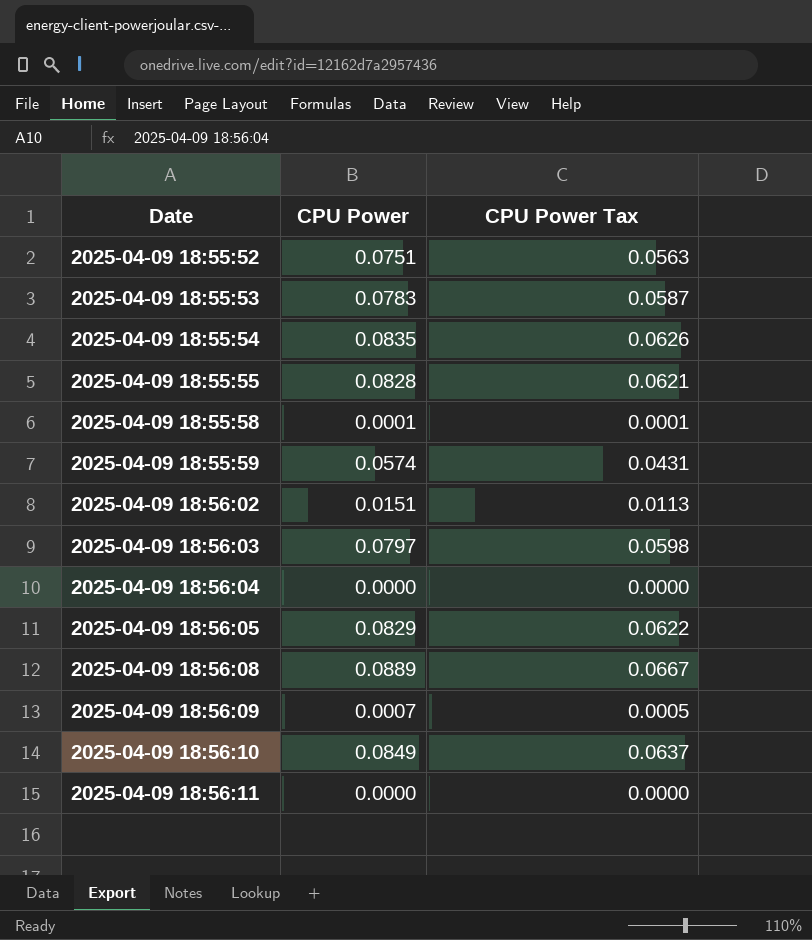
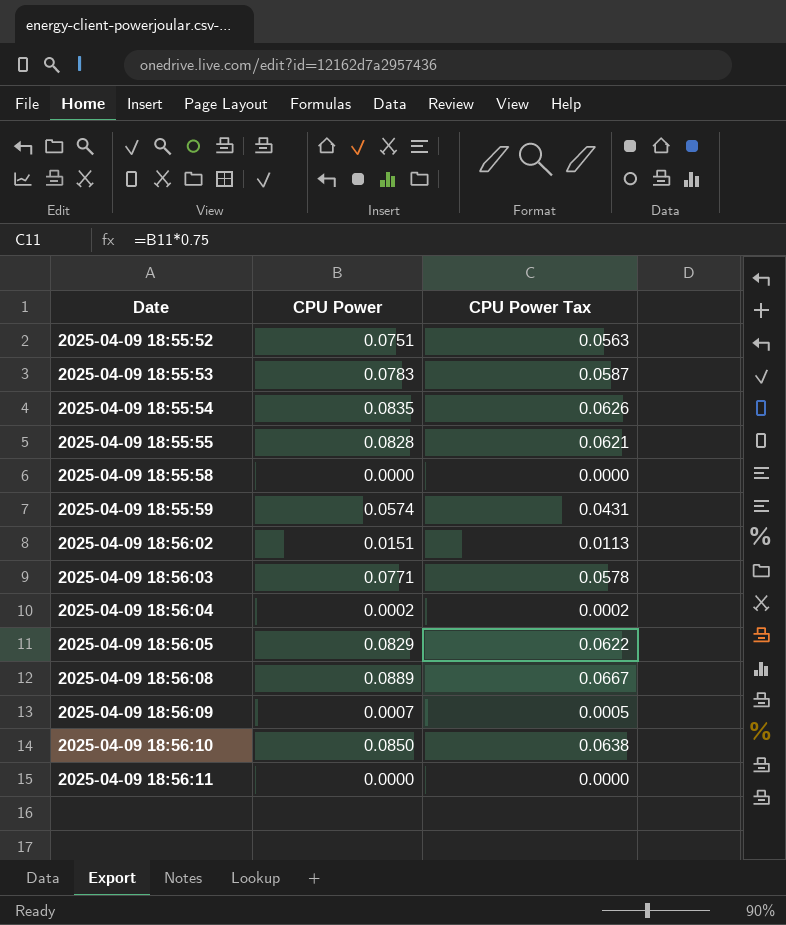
2025-04-09 18:55:58 | CPU Power: 0.0001 -> 0.0000
2025-04-09 18:55:58 | CPU Power Tax: 0.0001 -> 0.0000
2025-04-09 18:56:03 | CPU Power: 0.0797 -> 0.0771
2025-04-09 18:56:03 | CPU Power Tax: 0.0598 -> 0.0578
2025-04-09 18:56:04 | CPU Power: 0.0000 -> 0.0002
2025-04-09 18:56:04 | CPU Power Tax: 0.0000 -> 0.0002
2025-04-09 18:56:10 | CPU Power: 0.0849 -> 0.0850
2025-04-09 18:56:10 | CPU Power Tax: 0.0637 -> 0.0638

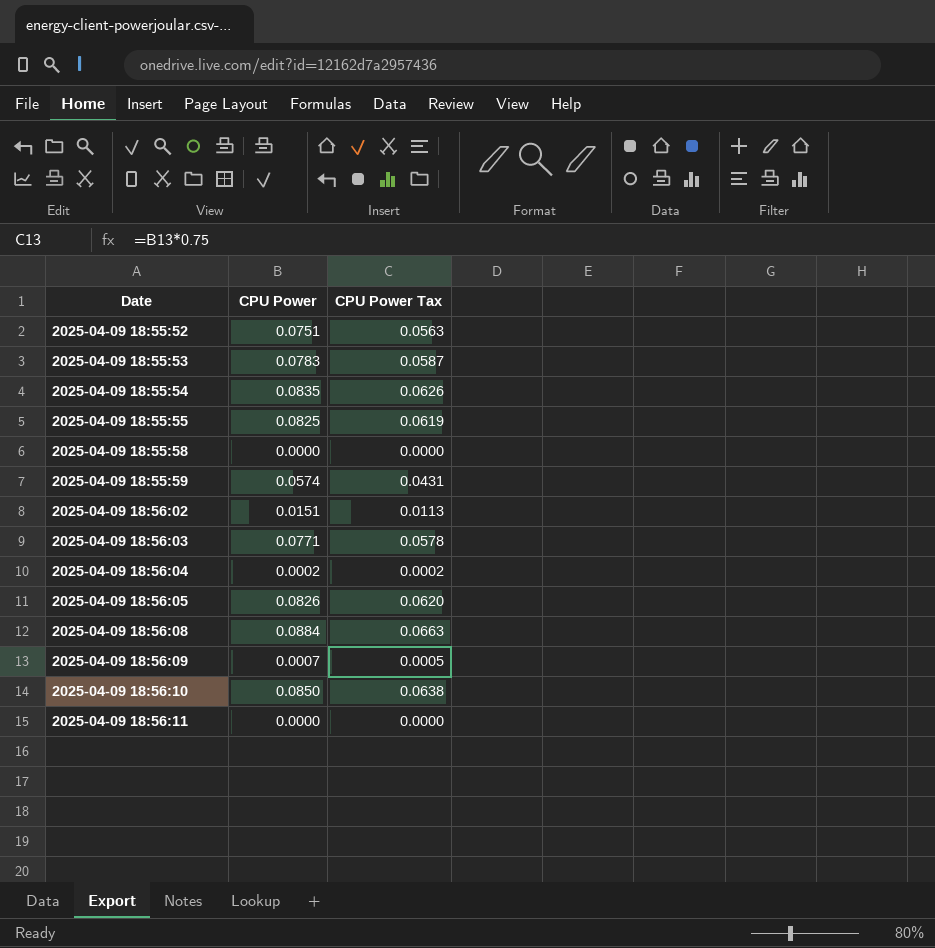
2025-04-09 18:55:55 | CPU Power: 0.0828 -> 0.0825
2025-04-09 18:55:55 | CPU Power Tax: 0.0621 -> 0.0619
2025-04-09 18:56:05 | CPU Power: 0.0829 -> 0.0826
2025-04-09 18:56:05 | CPU Power Tax: 0.0622 -> 0.0620
2025-04-09 18:56:08 | CPU Power: 0.0889 -> 0.0884
2025-04-09 18:56:08 | CPU Power Tax: 0.0667 -> 0.0663

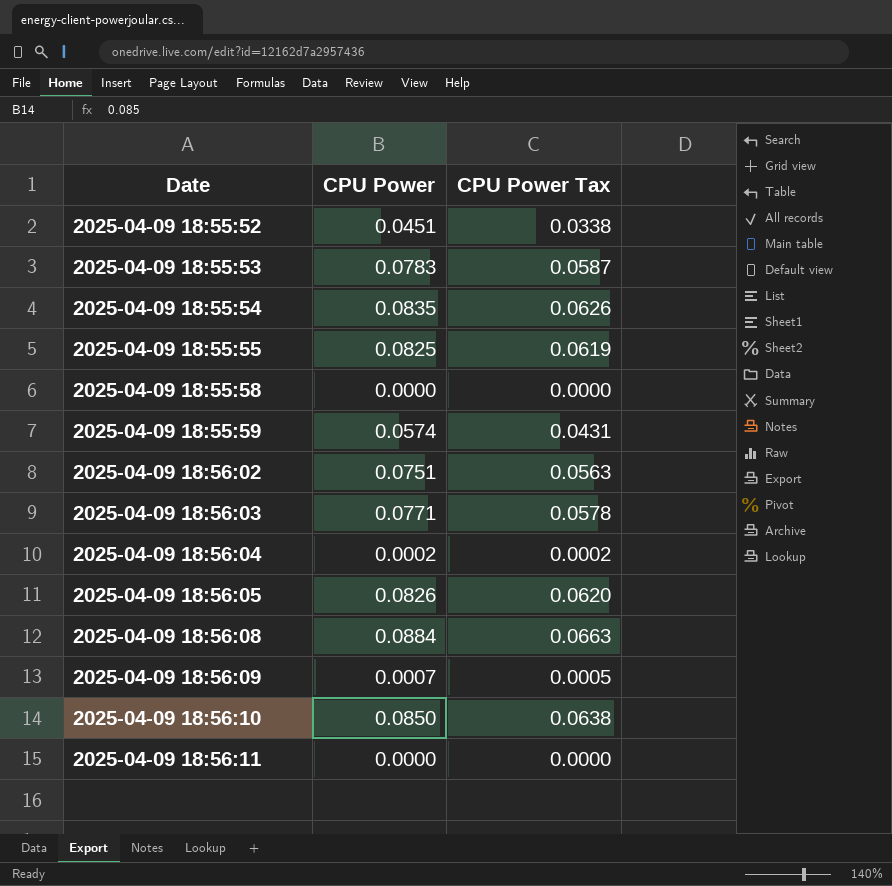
2025-04-09 18:55:52 | CPU Power: 0.0751 -> 0.0451
2025-04-09 18:55:52 | CPU Power Tax: 0.0563 -> 0.0338
2025-04-09 18:56:02 | CPU Power: 0.0151 -> 0.0751
2025-04-09 18:56:02 | CPU Power Tax: 0.0113 -> 0.0563

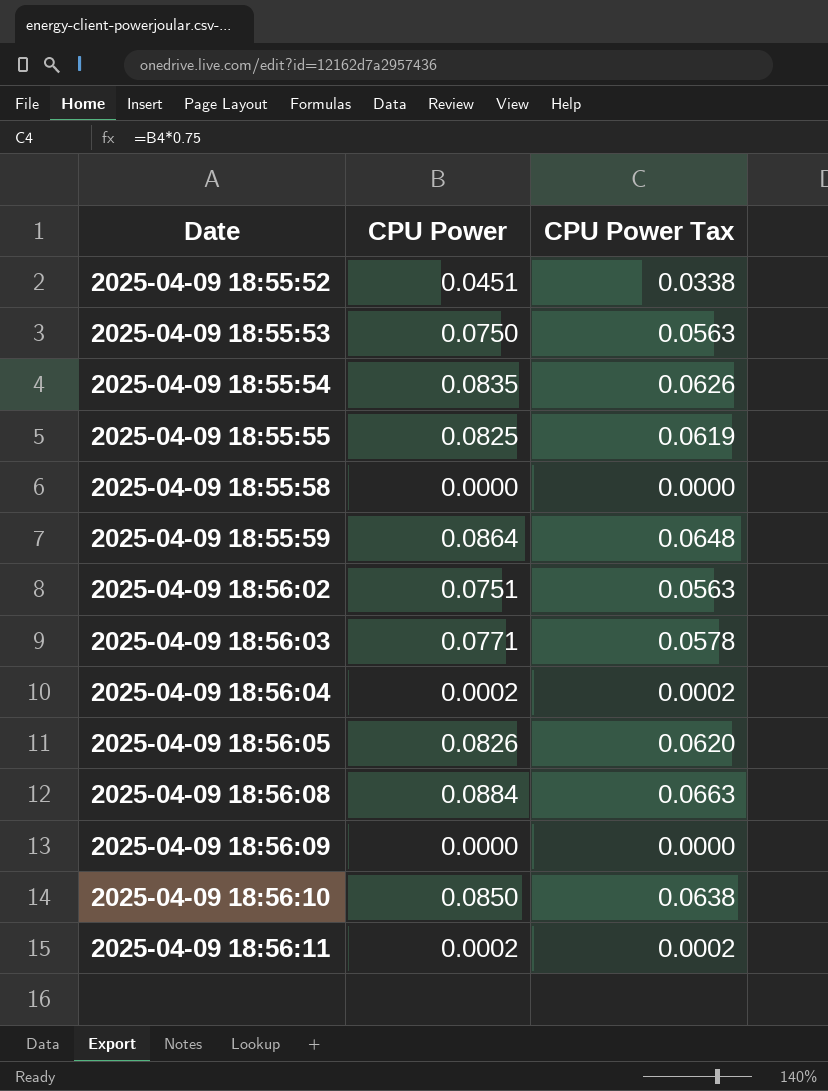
2025-04-09 18:55:53 | CPU Power: 0.0783 -> 0.0750
2025-04-09 18:55:53 | CPU Power Tax: 0.0587 -> 0.0563
2025-04-09 18:55:59 | CPU Power: 0.0574 -> 0.0864
2025-04-09 18:55:59 | CPU Power Tax: 0.0431 -> 0.0648
2025-04-09 18:56:09 | CPU Power: 0.0007 -> 0.0000
2025-04-09 18:56:09 | CPU Power Tax: 0.0005 -> 0.0000
2025-04-09 18:56:11 | CPU Power: 0.0000 -> 0.0002
2025-04-09 18:56:11 | CPU Power Tax: 0.0000 -> 0.0002

